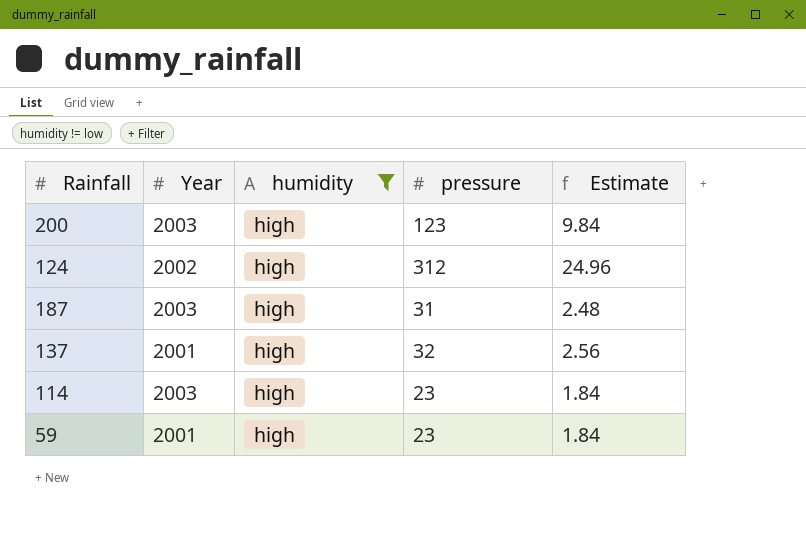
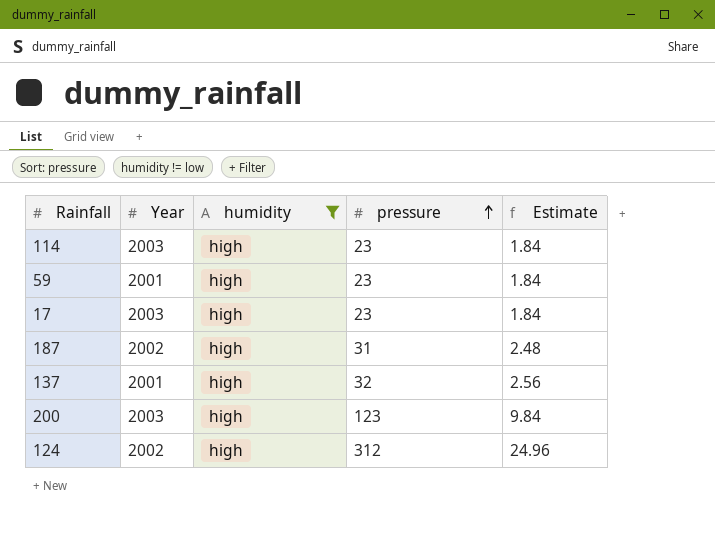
row order: none -> pressure ascending
row 17: none -> 2003 | high | 23 | 1.84
187 | Year: 2003 -> 2002

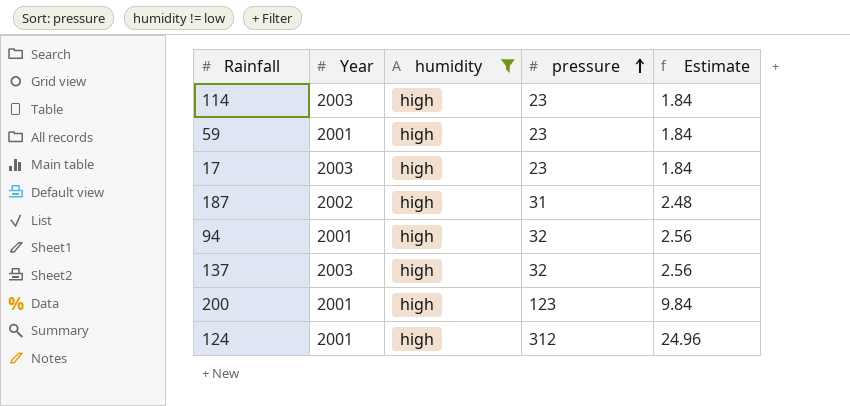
row 94: none -> 2001 | high | 32 | 2.56
137 | Year: 2001 -> 2003
200 | Year: 2003 -> 2001
124 | Year: 2002 -> 2001

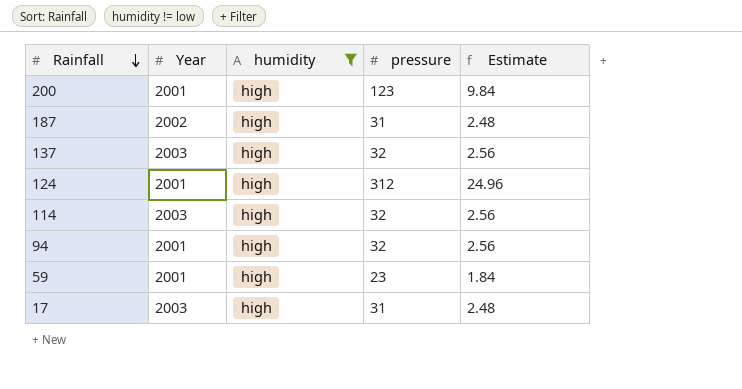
row order: pressure ascending -> Rainfall descending
114 | pressure: 23 -> 32
114 | Estimate: 1.84 -> 2.56
17 | pressure: 23 -> 31
17 | Estimate: 1.84 -> 2.48

